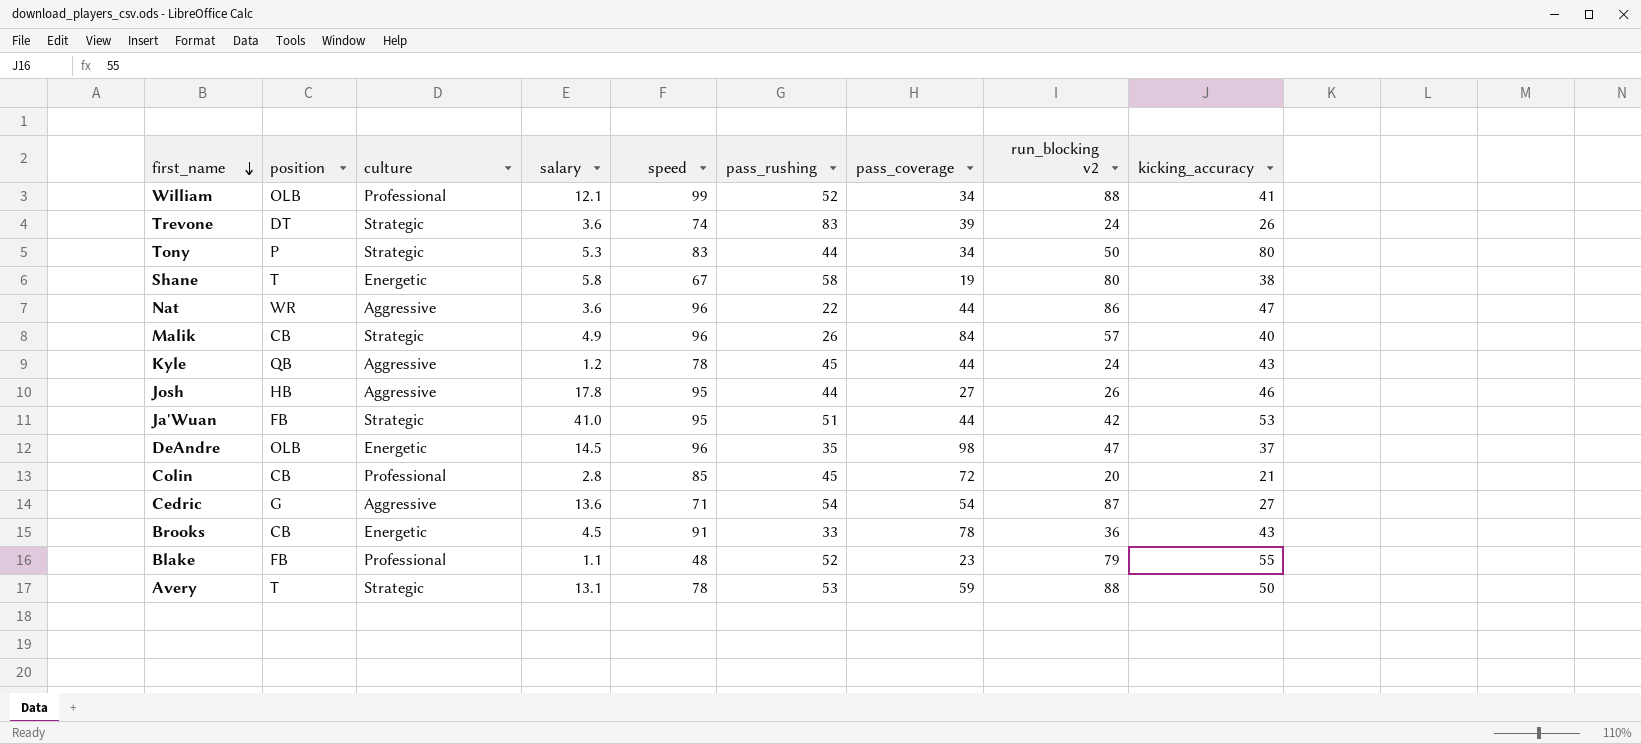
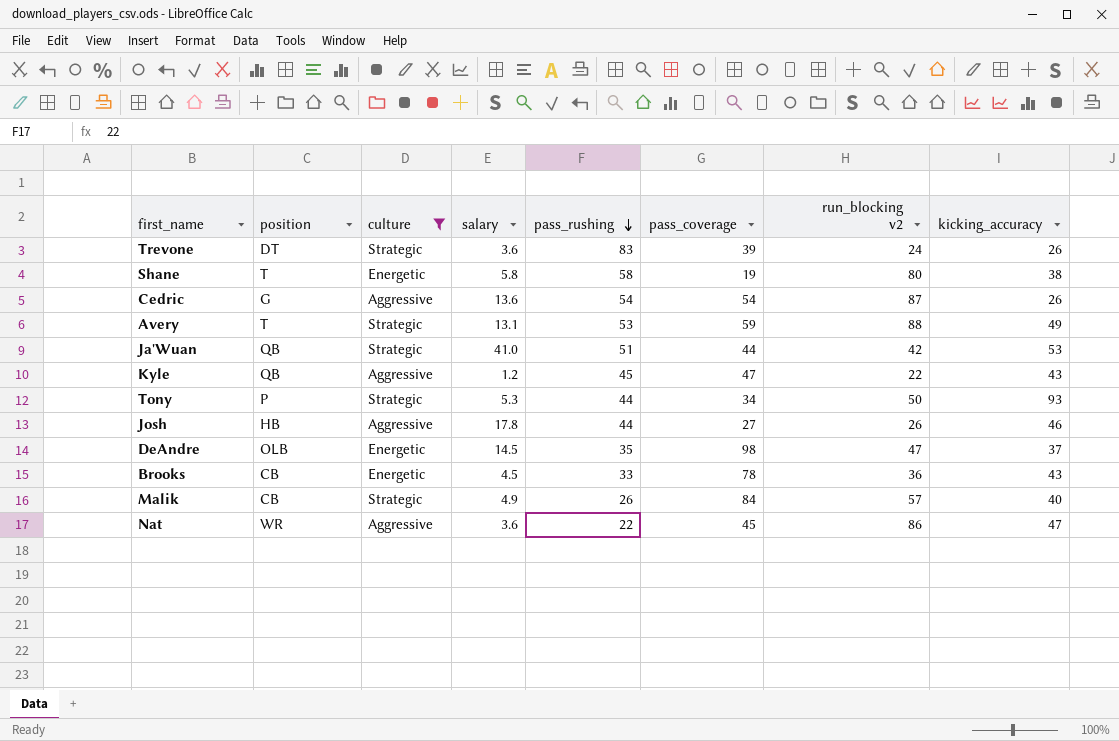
filter: none -> culture != Professional
row order: first_name descending -> pass_rushing descending
column speed | position: 5 -> none
Cedric | kicking_accuracy: 27 -> 26
Avery | kicking_accuracy: 50 -> 49
Ja'Wuan | position: FB -> QB
Kyle | pass_coverage: 44 -> 47
Kyle | run_blocking v2: 24 -> 22
Tony | kicking_accuracy: 80 -> 93
Nat | pass_coverage: 44 -> 45

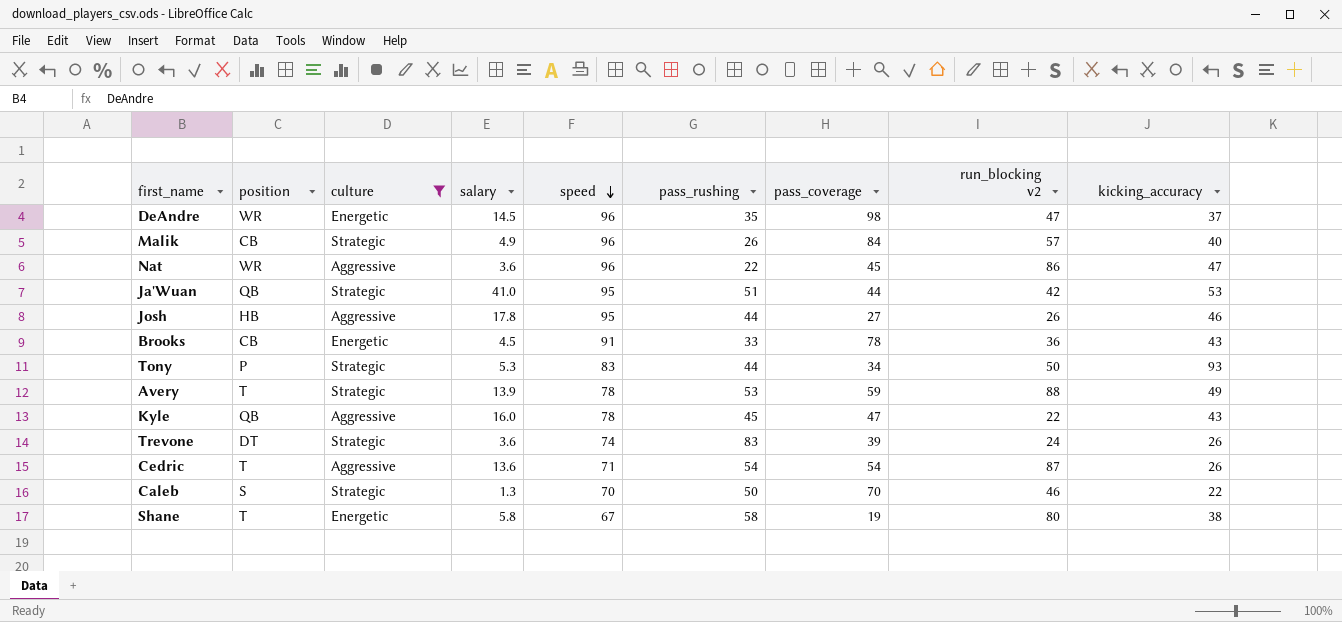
row order: pass_rushing descending -> speed descending
column speed | position: none -> 5
DeAndre | position: OLB -> WR
Avery | salary: 13.1 -> 13.9
Kyle | salary: 1.2 -> 16.0
Cedric | position: G -> T
row Caleb: none -> S | Strategic | 1.3 | 70 | 50 | 70 | 46 | 22

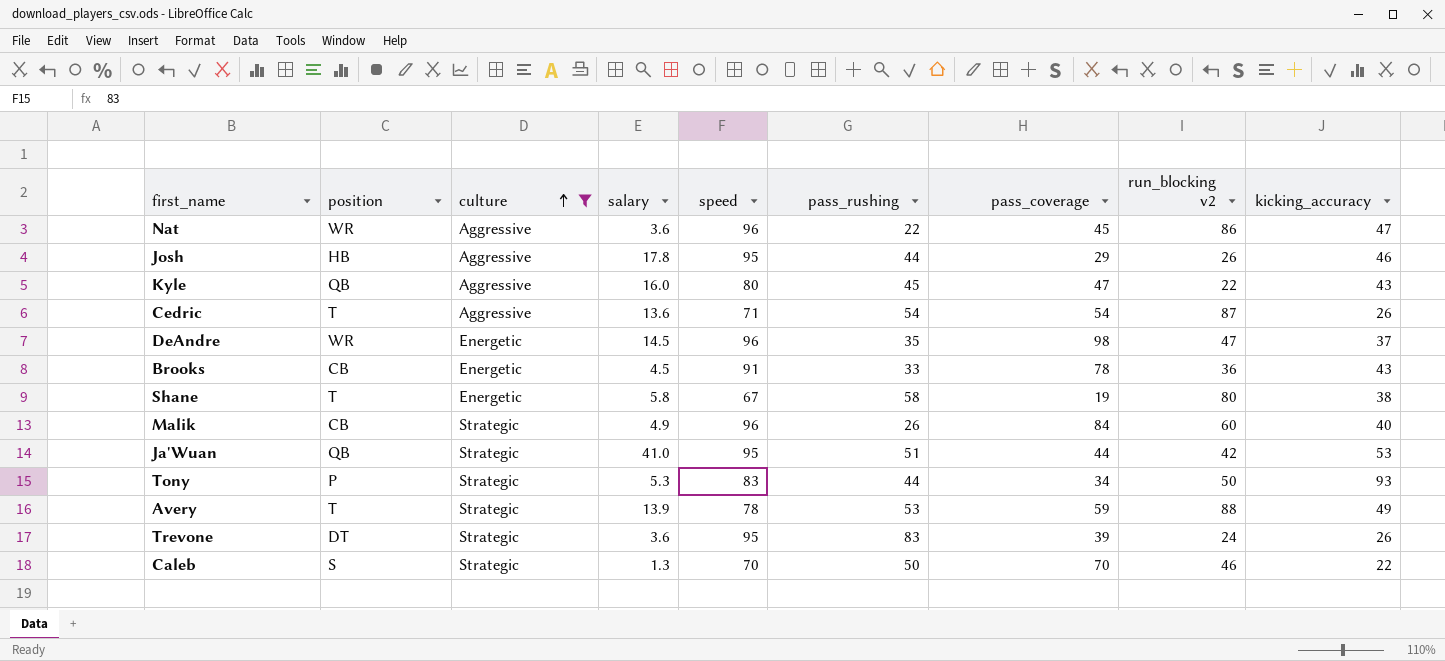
row order: speed descending -> culture ascending
Josh | pass_coverage: 27 -> 29
Kyle | speed: 78 -> 80
Malik | run_blocking v2: 57 -> 60
Trevone | speed: 74 -> 95

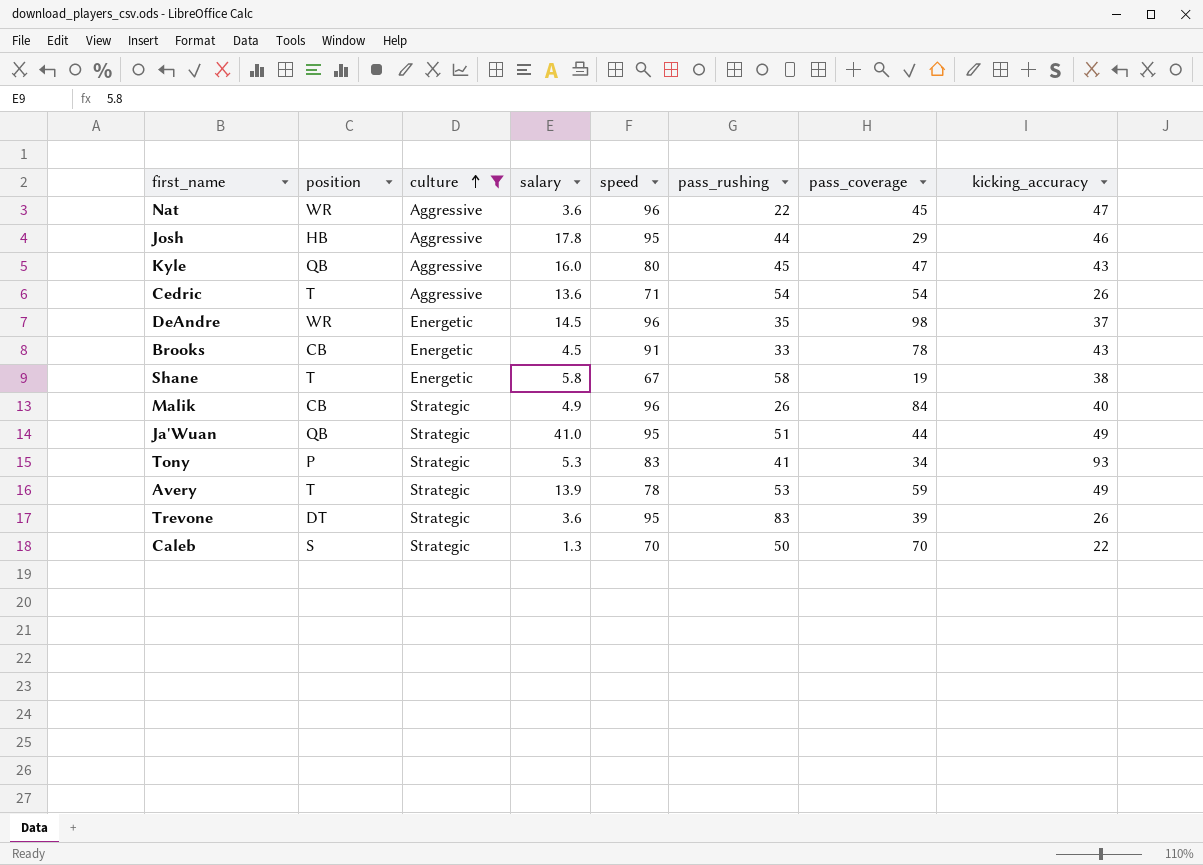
column run_blocking v2 | position: 8 -> none
Ja'Wuan | kicking_accuracy: 53 -> 49
Tony | pass_rushing: 44 -> 41

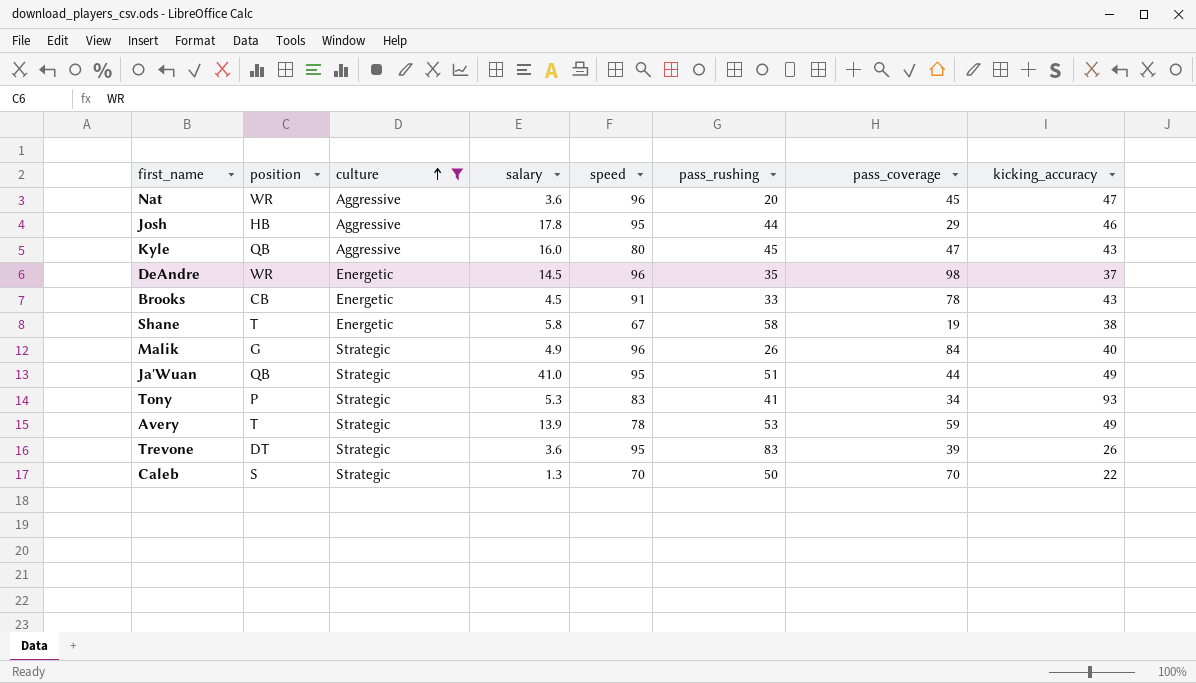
row Cedric: T | Aggressive | 13.6 | 71 | 54 | 54 | 26 -> none
Nat | pass_rushing: 22 -> 20
Malik | position: CB -> G

